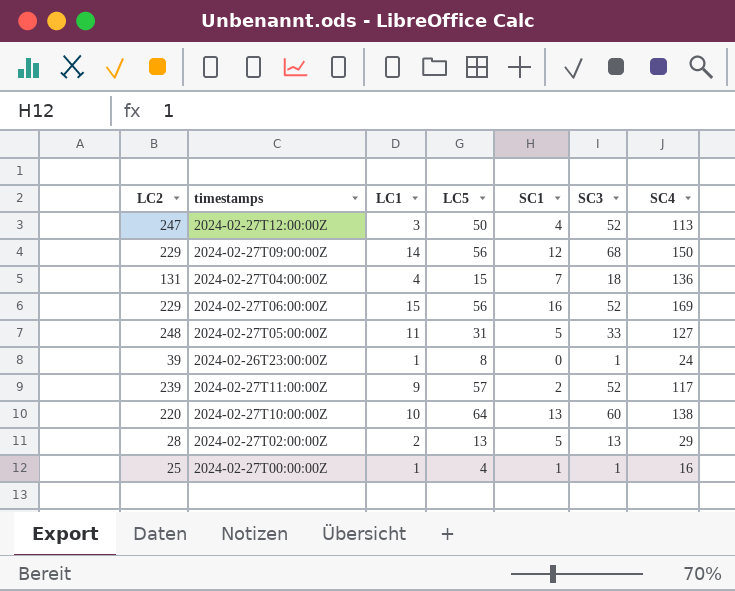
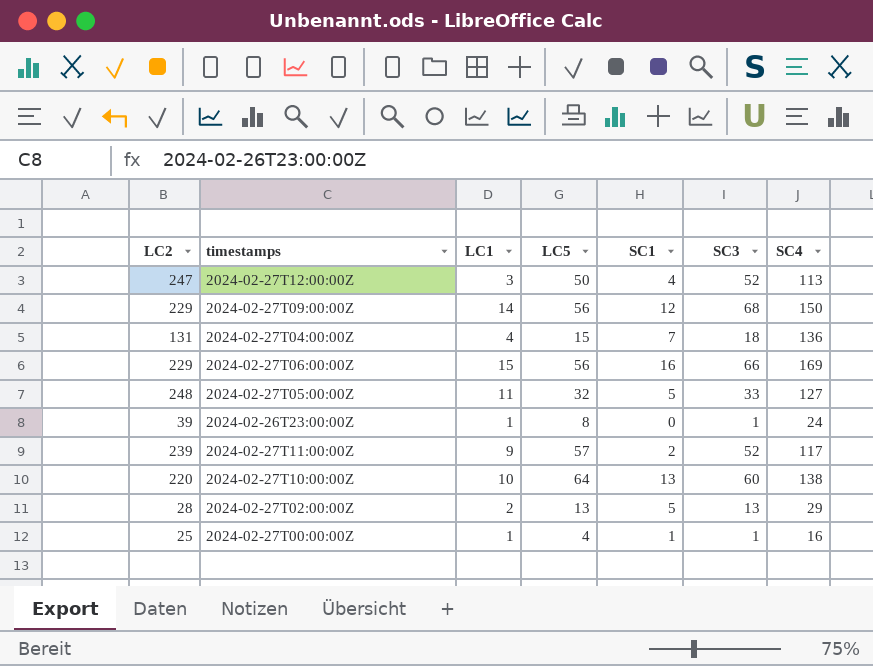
2024-02-27T06:00:00Z | SC3: 52 -> 66
2024-02-27T05:00:00Z | LC5: 31 -> 32

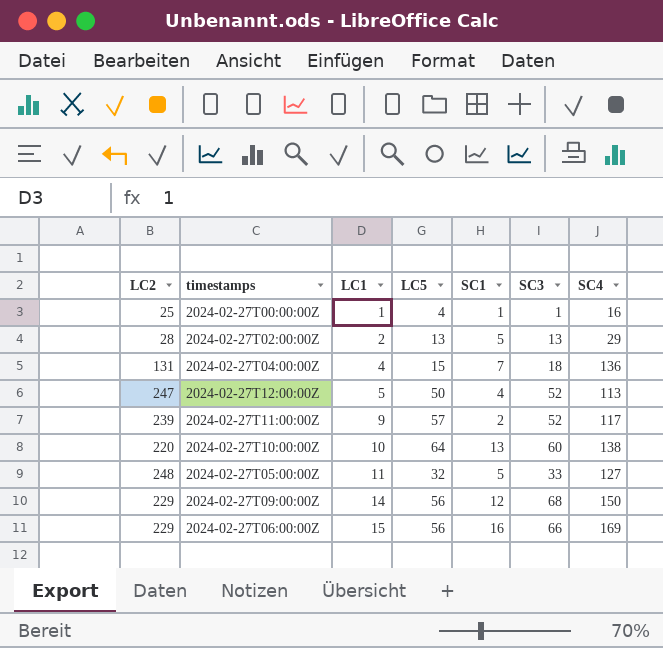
row order: none -> LC1 ascending
row 2024-02-26T23:00:00Z: 39 | 1 | 8 | 0 | 1 | 24 -> none
2024-02-27T12:00:00Z | LC1: 3 -> 5

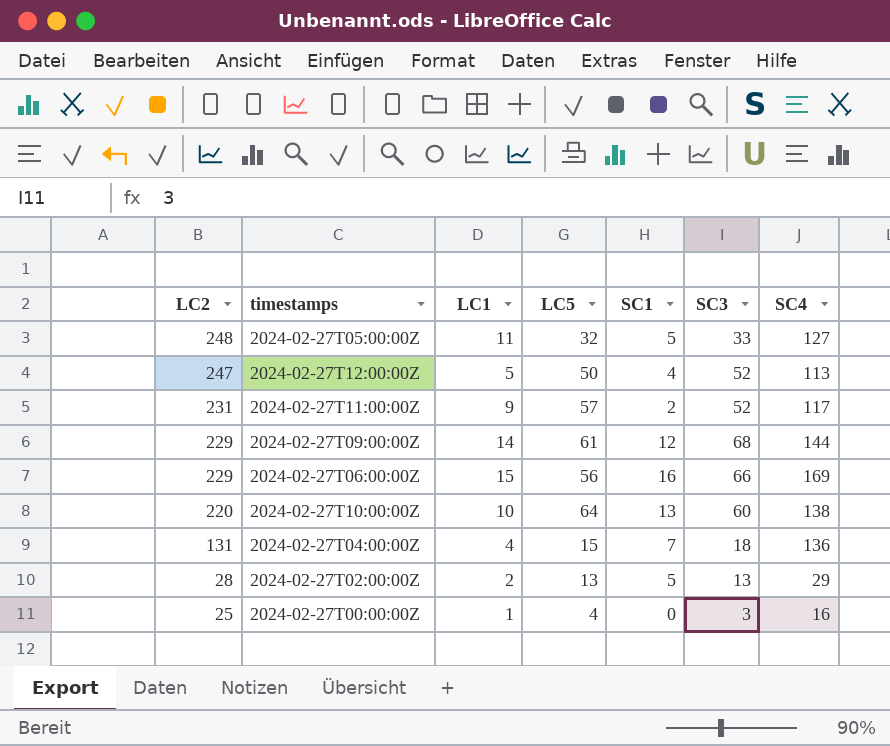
row order: LC1 ascending -> LC2 descending
2024-02-27T11:00:00Z | LC2: 239 -> 231
2024-02-27T09:00:00Z | LC5: 56 -> 61
2024-02-27T09:00:00Z | SC4: 150 -> 144
2024-02-27T00:00:00Z | SC1: 1 -> 0
2024-02-27T00:00:00Z | SC3: 1 -> 3

